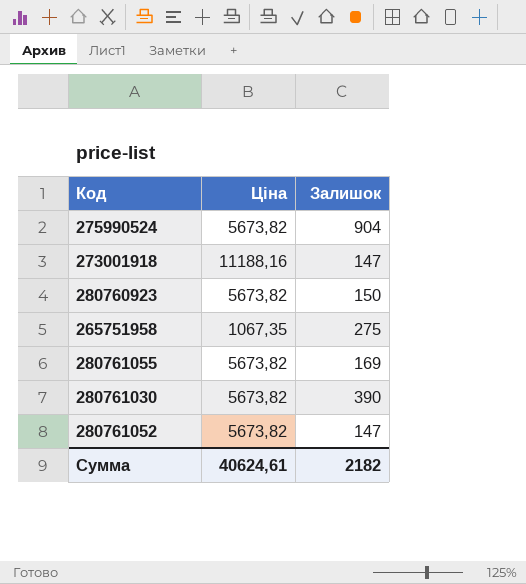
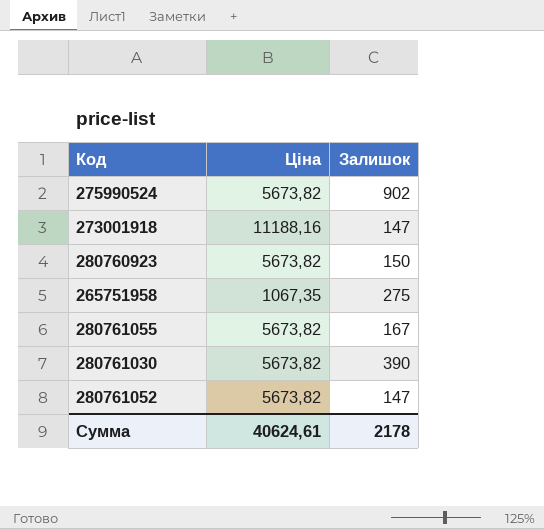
275990524 | Залишок: 904 -> 902
280761055 | Залишок: 169 -> 167
Сумма | Залишок: 2182 -> 2178

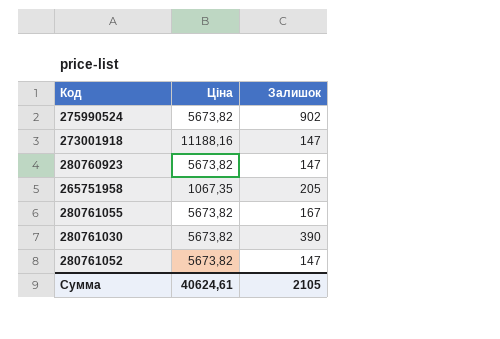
280760923 | Залишок: 150 -> 147
265751958 | Залишок: 275 -> 205
Сумма | Залишок: 2178 -> 2105

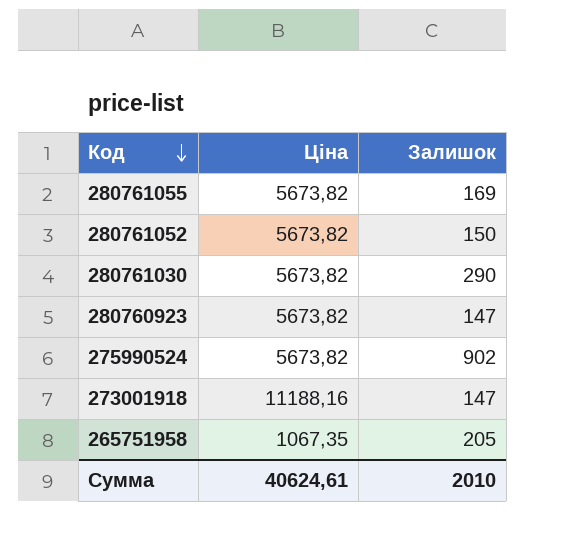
row order: none -> Код descending
280761055 | Залишок: 167 -> 169
280761052 | Залишок: 147 -> 150
280761030 | Залишок: 390 -> 290
Сумма | Залишок: 2105 -> 2010

